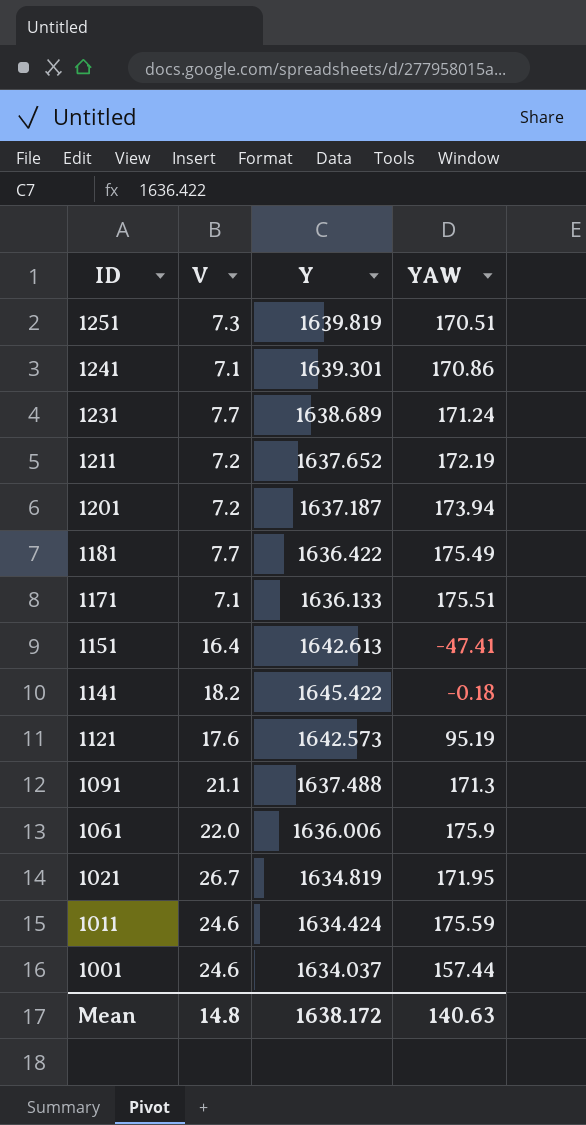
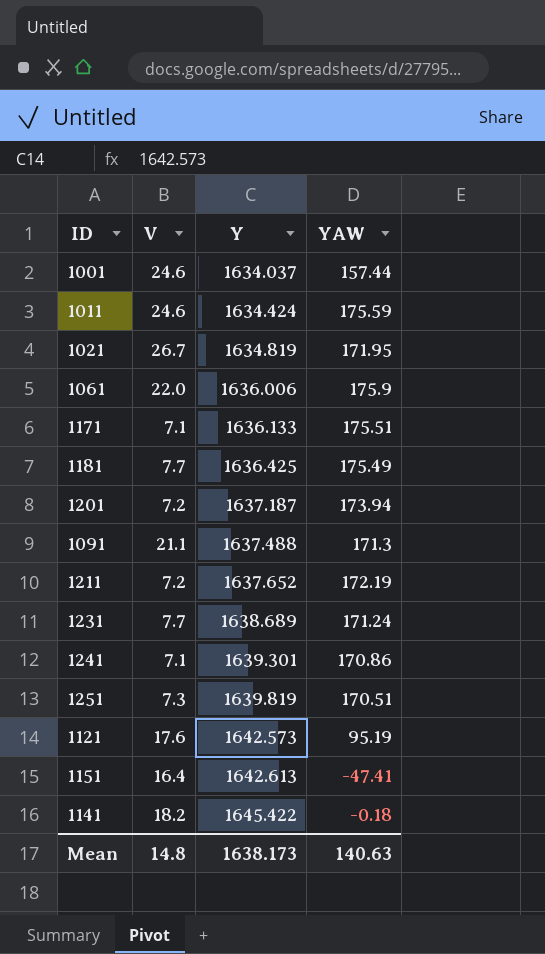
row order: ID descending -> Y ascending
1181 | Y: 1636.422 -> 1636.425
Mean | Y: 1638.172 -> 1638.173

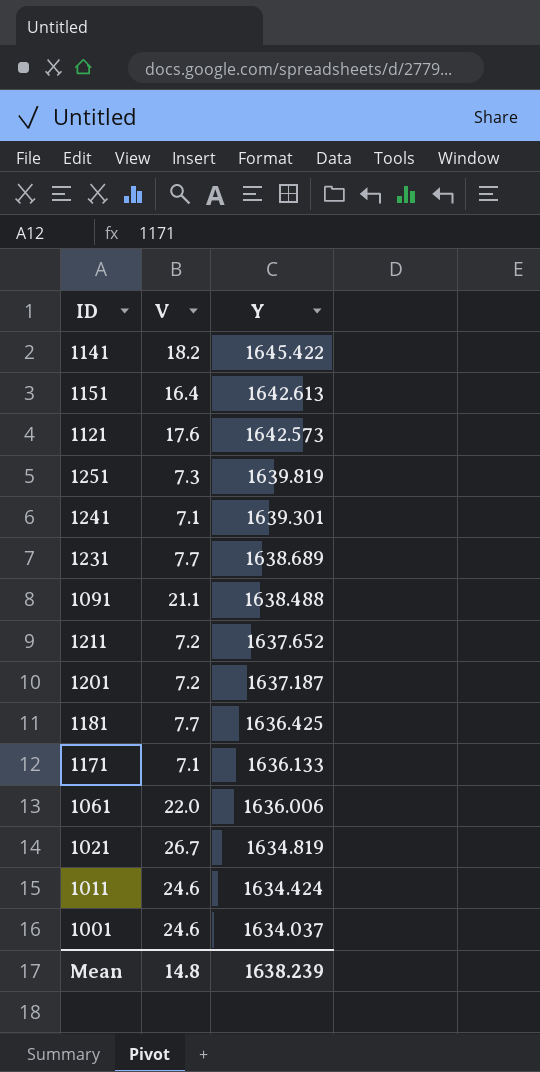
row order: Y ascending -> Y descending
column YAW | position: 4 -> none
1091 | Y: 1637.488 -> 1638.488
Mean | Y: 1638.173 -> 1638.239

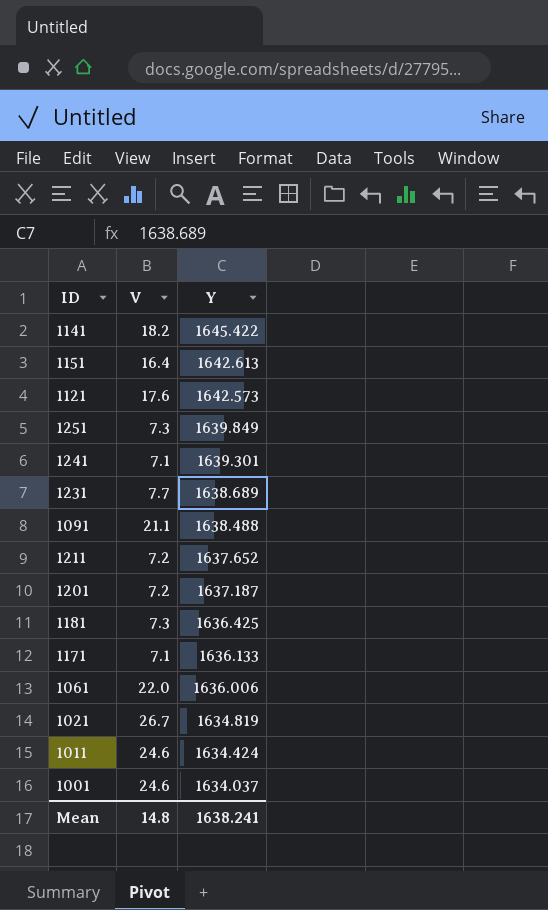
1251 | Y: 1639.819 -> 1639.849
1181 | V: 7.7 -> 7.3
Mean | Y: 1638.239 -> 1638.241

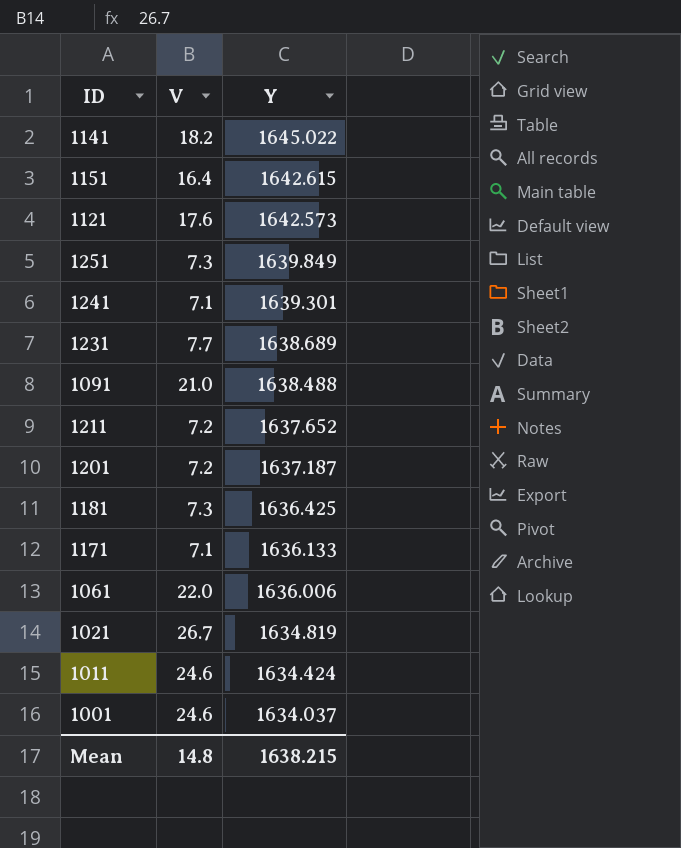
1141 | Y: 1645.422 -> 1645.022
1151 | Y: 1642.613 -> 1642.615
1091 | V: 21.1 -> 21.0
Mean | Y: 1638.241 -> 1638.215

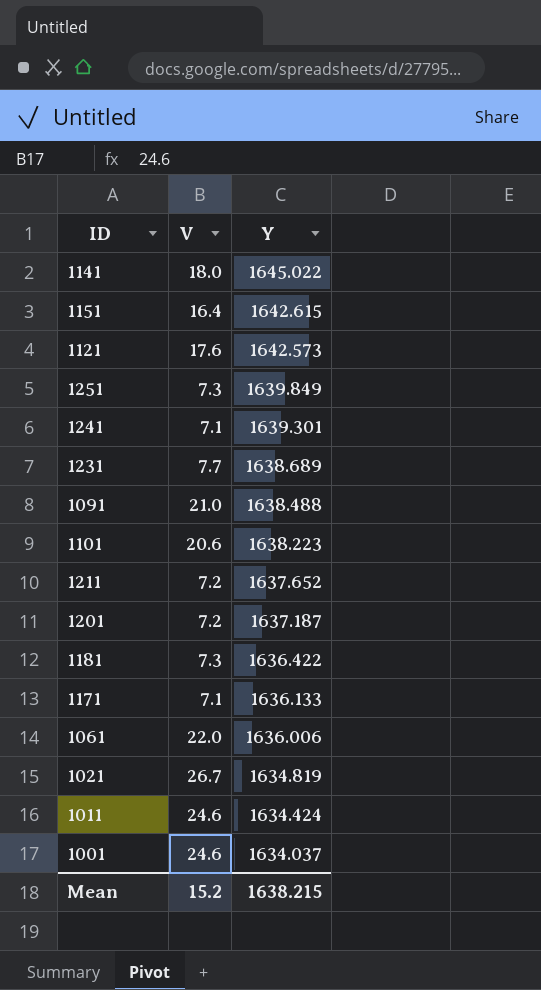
1141 | V: 18.2 -> 18.0
row 1101: none -> 20.6 | 1638.223
1181 | Y: 1636.425 -> 1636.422
Mean | V: 14.8 -> 15.2

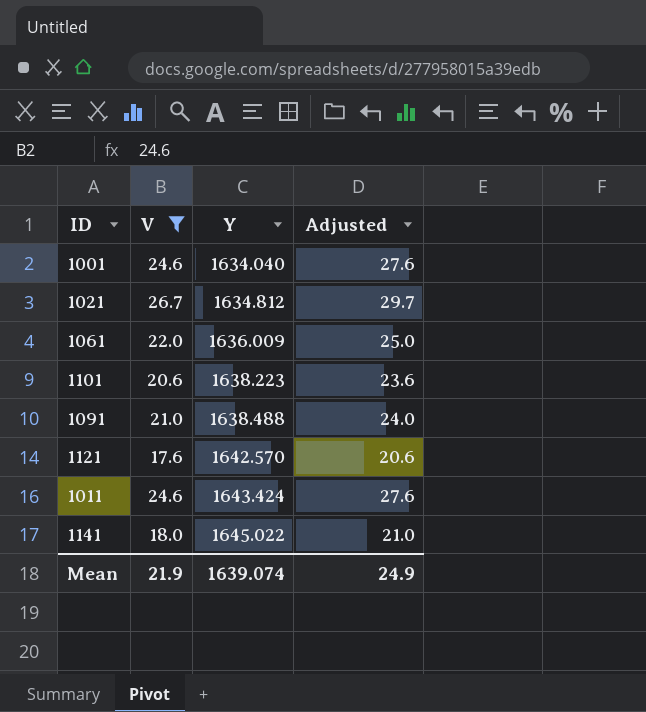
filter: none -> V >= 17.6
row order: Y descending -> Y ascending
column Adjusted | formula: none -> [V] + 3
1001 | Y: 1634.037 -> 1634.040
1021 | Y: 1634.819 -> 1634.812
1061 | Y: 1636.006 -> 1636.009
1121 | Y: 1642.573 -> 1642.570
1011 | Y: 1634.424 -> 1643.424
Mean | V: 15.2 -> 21.9
Mean | Y: 1638.215 -> 1639.074

